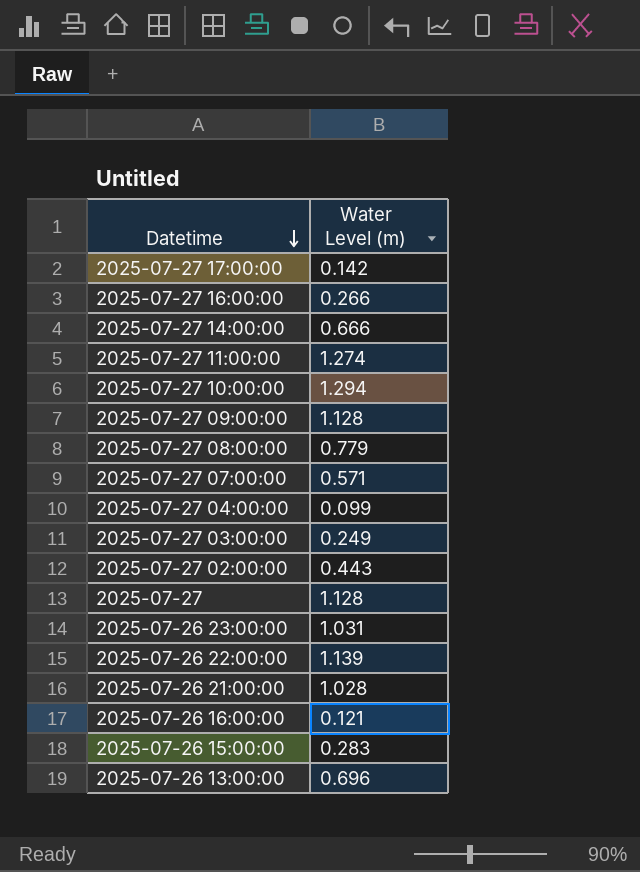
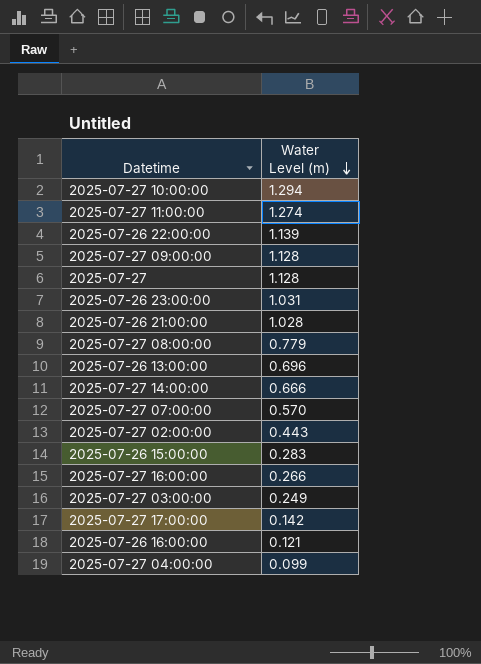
row order: Datetime descending -> Water Level (m) descending
2025-07-27 07:00:00 | Water Level (m): 0.571 -> 0.570

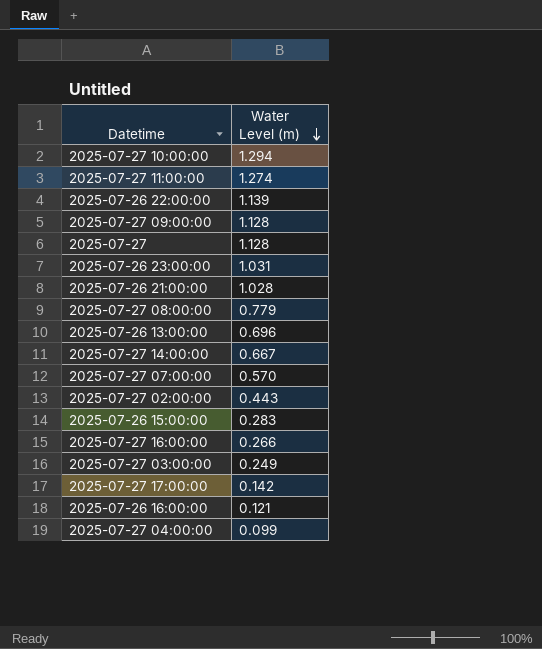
2025-07-27 14:00:00 | Water Level (m): 0.666 -> 0.667

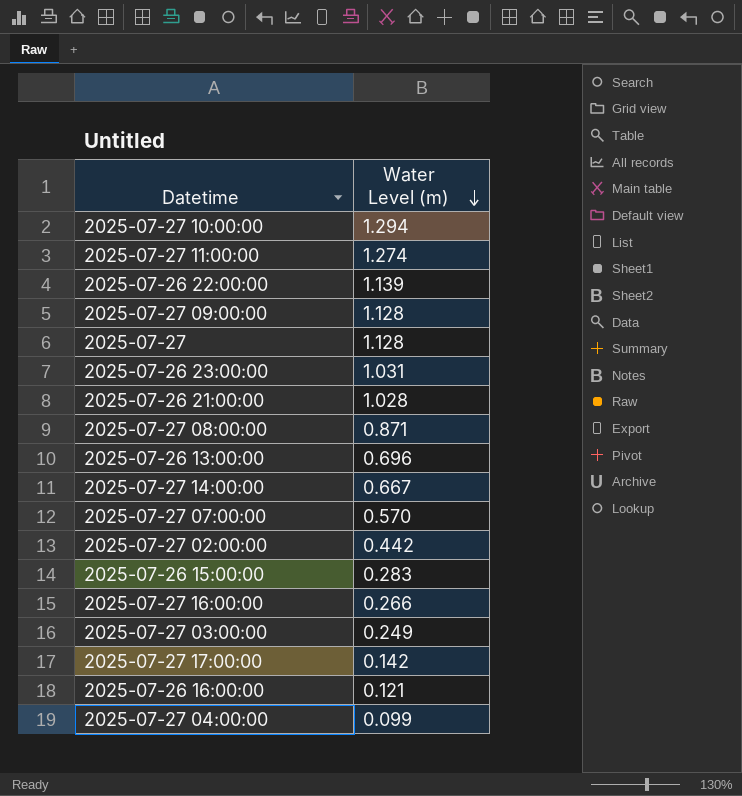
2025-07-27 08:00:00 | Water Level (m): 0.779 -> 0.871
2025-07-27 02:00:00 | Water Level (m): 0.443 -> 0.442

